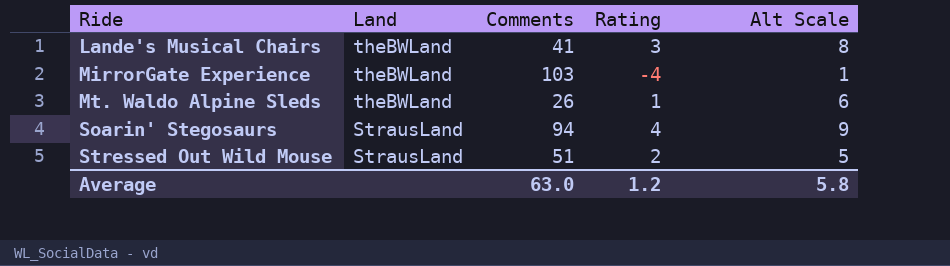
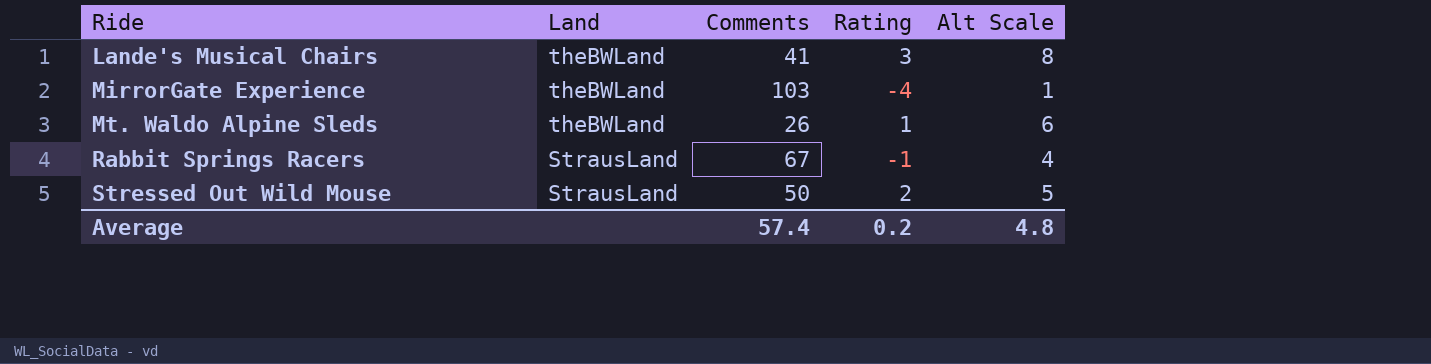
row Soarin' Stegosaurs: StrausLand | 94 | 4 | 9 -> none
row Rabbit Springs Racers: none -> StrausLand | 67 | -1 | 4
Stressed Out Wild Mouse | Comments: 51 -> 50
Average | Comments: 63.0 -> 57.4
Average | Rating: 1.2 -> 0.2
Average | Alt Scale: 5.8 -> 4.8

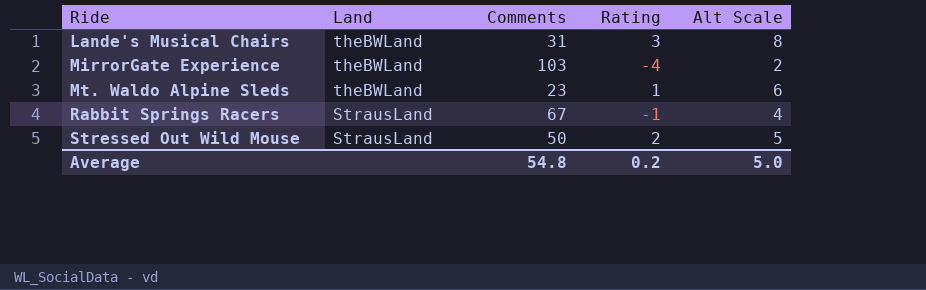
Lande's Musical Chairs | Comments: 41 -> 31
MirrorGate Experience | Alt Scale: 1 -> 2
Mt. Waldo Alpine Sleds | Comments: 26 -> 23
Average | Comments: 57.4 -> 54.8
Average | Alt Scale: 4.8 -> 5.0

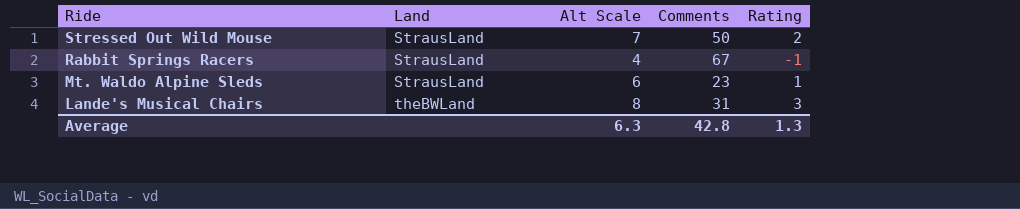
row order: Ride ascending -> Ride descending
column Alt Scale | position: 5 -> 3
row MirrorGate Experience: theBWLand | 103 | -4 | 2 -> none
Stressed Out Wild Mouse | Alt Scale: 5 -> 7
Mt. Waldo Alpine Sleds | Land: theBWLand -> StrausLand
Average | Alt Scale: 5.0 -> 6.3
Average | Comments: 54.8 -> 42.8
Average | Rating: 0.2 -> 1.3

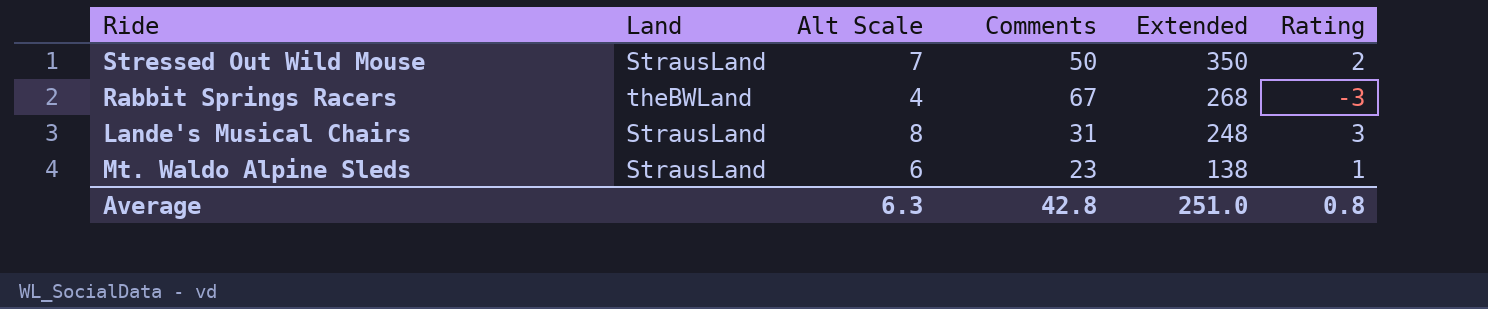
row order: Ride descending -> Extended descending
column Extended | formula: none -> [Alt Scale] * [Comments]
Rabbit Springs Racers | Land: StrausLand -> theBWLand
Rabbit Springs Racers | Rating: -1 -> -3
Lande's Musical Chairs | Land: theBWLand -> StrausLand
Average | Rating: 1.3 -> 0.8

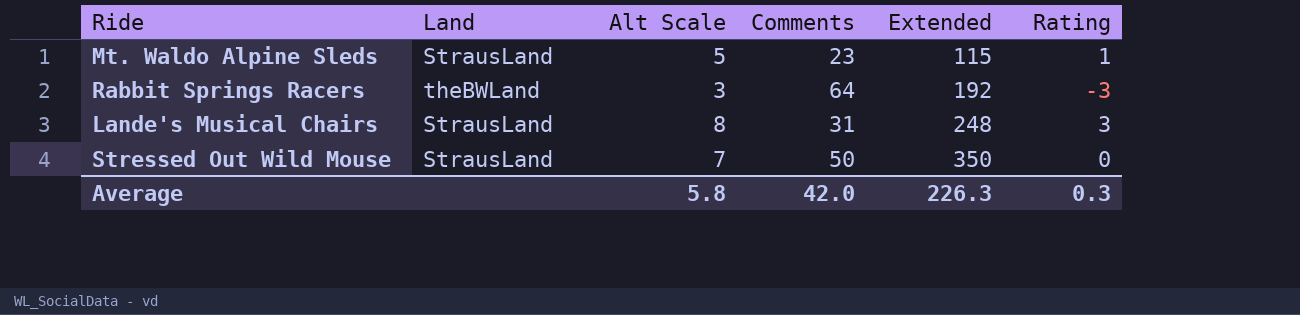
row order: Extended descending -> Extended ascending
Mt. Waldo Alpine Sleds | Alt Scale: 6 -> 5
Mt. Waldo Alpine Sleds | Extended: 138 -> 115
Rabbit Springs Racers | Alt Scale: 4 -> 3
Rabbit Springs Racers | Comments: 67 -> 64
Rabbit Springs Racers | Extended: 268 -> 192
Stressed Out Wild Mouse | Rating: 2 -> 0
Average | Alt Scale: 6.3 -> 5.8
Average | Comments: 42.8 -> 42.0
Average | Extended: 251.0 -> 226.3
Average | Rating: 0.8 -> 0.3

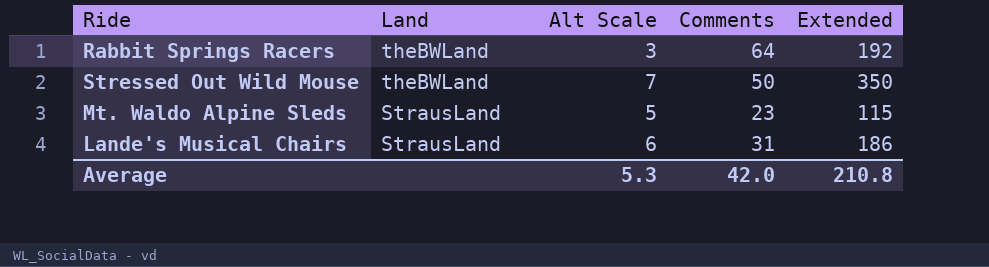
row order: Extended ascending -> Land descending
column Rating | position: 6 -> none
Stressed Out Wild Mouse | Land: StrausLand -> theBWLand
Lande's Musical Chairs | Alt Scale: 8 -> 6
Lande's Musical Chairs | Extended: 248 -> 186
Average | Alt Scale: 5.8 -> 5.3
Average | Extended: 226.3 -> 210.8

